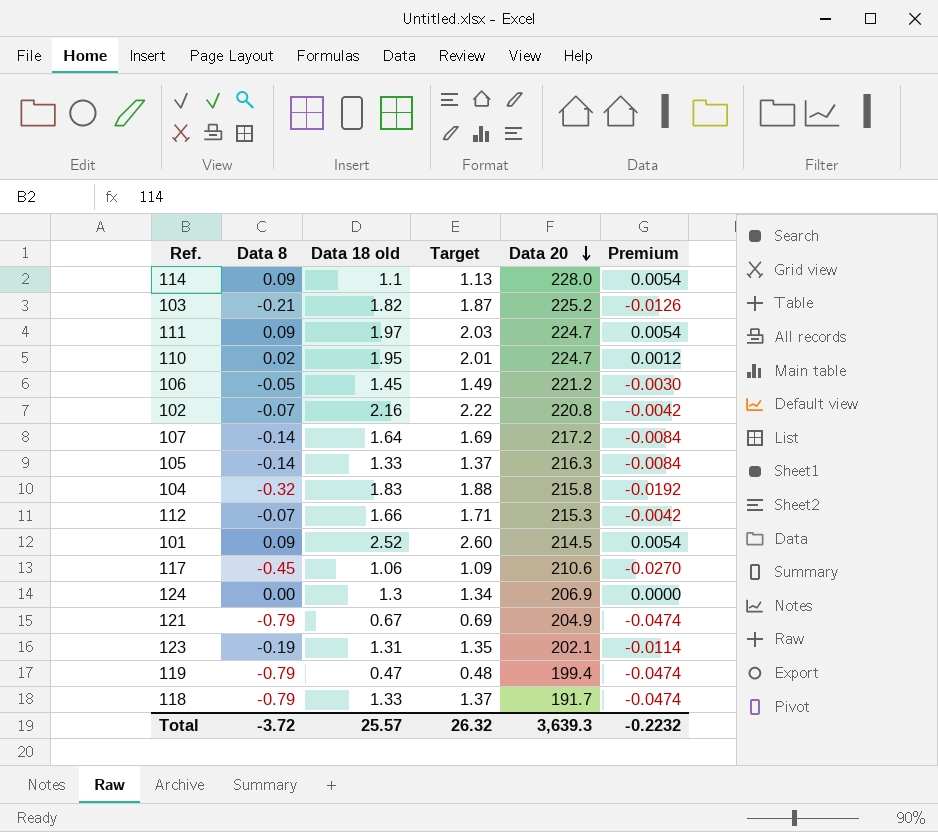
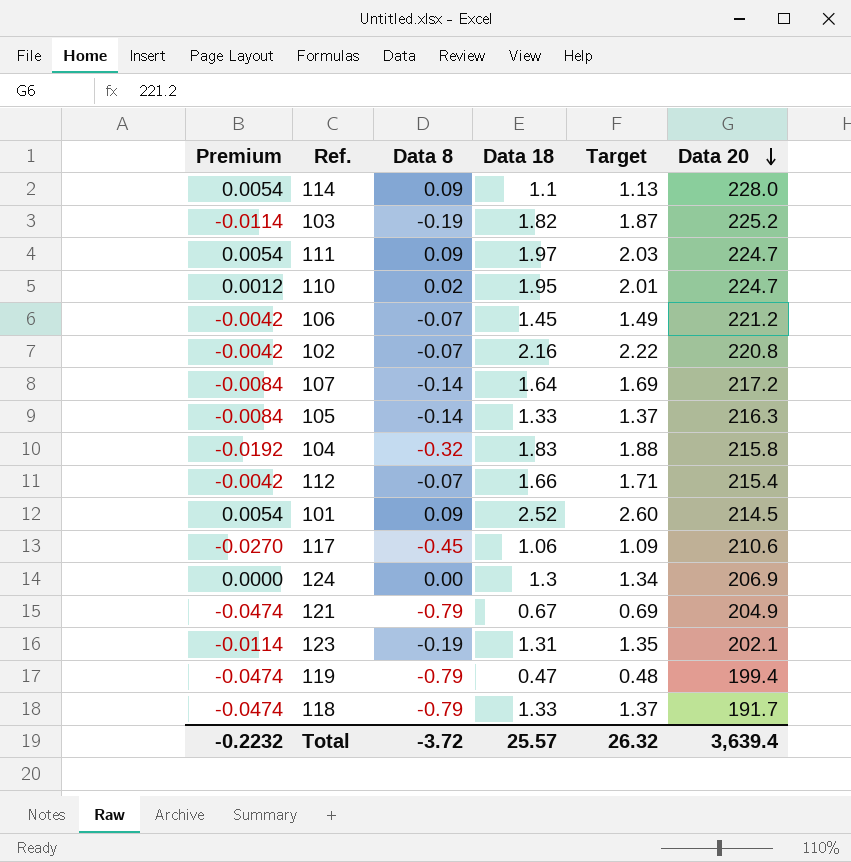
column Premium | position: 6 -> 1
column name: Data 18 old -> Data 18
103 | Premium: -0.0126 -> -0.0114
103 | Data 8: -0.21 -> -0.19
106 | Premium: -0.0030 -> -0.0042
106 | Data 8: -0.05 -> -0.07
112 | Data 20: 215.3 -> 215.4
Total | Data 20: 3,639.3 -> 3,639.4

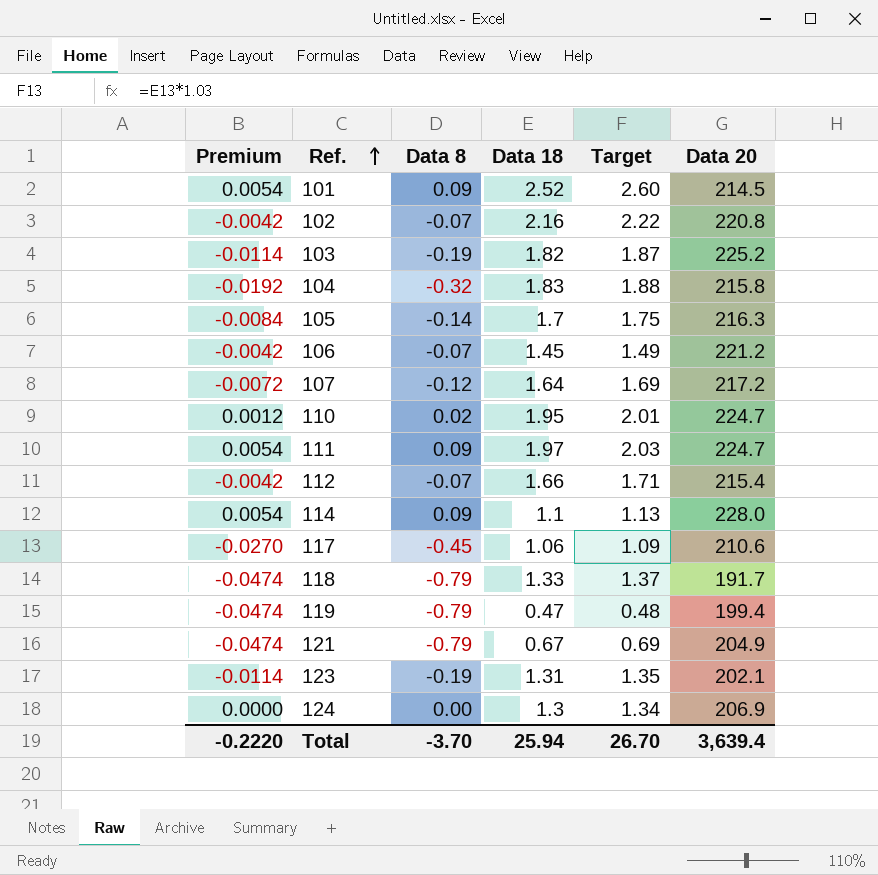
row order: Data 20 descending -> Ref. ascending
105 | Data 18: 1.33 -> 1.7
105 | Target: 1.37 -> 1.75
107 | Premium: -0.0084 -> -0.0072
107 | Data 8: -0.14 -> -0.12
Total | Premium: -0.2232 -> -0.2220
Total | Data 8: -3.72 -> -3.70
Total | Data 18: 25.57 -> 25.94
Total | Target: 26.32 -> 26.70

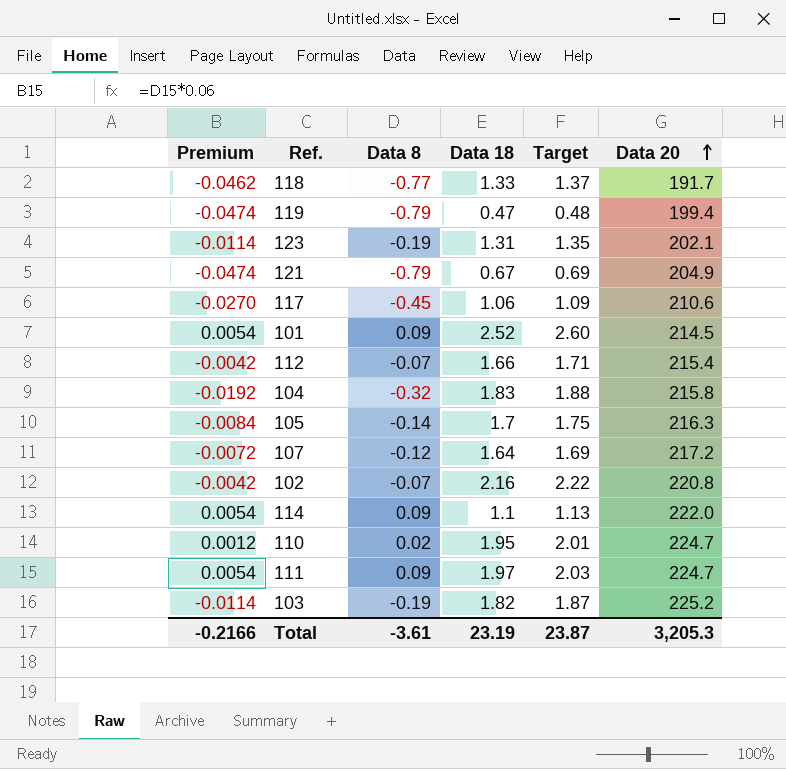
row order: Ref. ascending -> Data 20 ascending
row 106: -0.0042 | -0.07 | 1.45 | 1.49 | 221.2 -> none
row 124: 0.0000 | 0.00 | 1.3 | 1.34 | 206.9 -> none
118 | Premium: -0.0474 -> -0.0462
118 | Data 8: -0.79 -> -0.77
114 | Data 20: 228.0 -> 222.0
Total | Premium: -0.2220 -> -0.2166
Total | Data 8: -3.70 -> -3.61
Total | Data 18: 25.94 -> 23.19
Total | Target: 26.70 -> 23.87
Total | Data 20: 3,639.4 -> 3,205.3

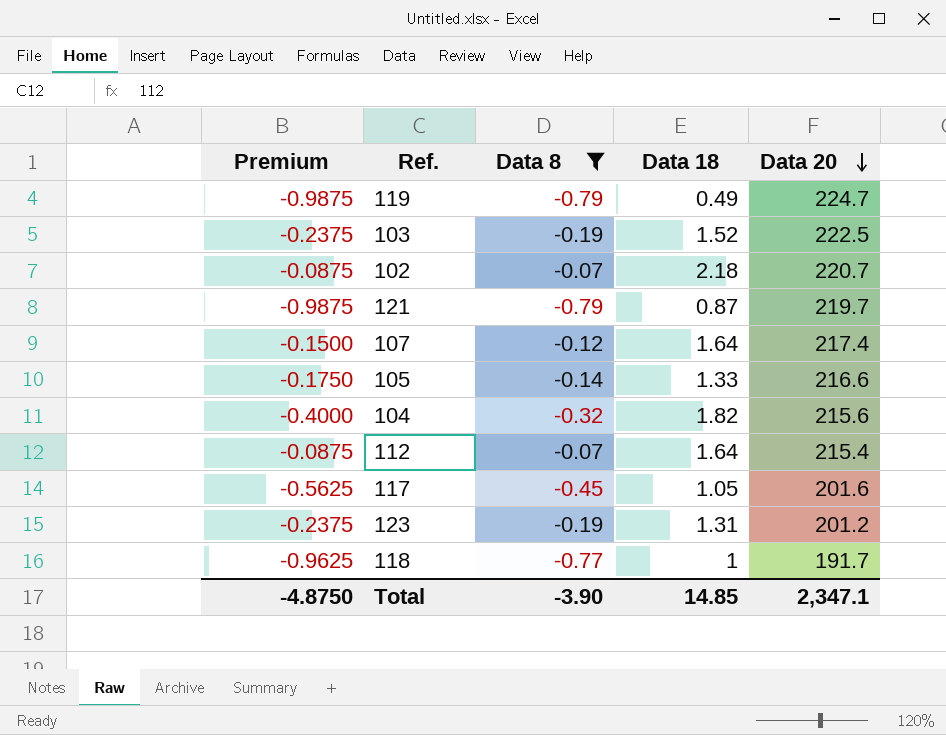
filter: none -> Data 8 <= -0.07
row order: Data 20 ascending -> Data 20 descending
column Target | formula: [Data 18] * 1.03 -> none
column Premium | formula: [Data 8] * 0.06 -> [Data 8] * 1.25
119 | Data 18: 0.47 -> 0.49
119 | Data 20: 199.4 -> 224.7
103 | Data 18: 1.82 -> 1.52
103 | Data 20: 225.2 -> 222.5
102 | Data 18: 2.16 -> 2.18
102 | Data 20: 220.8 -> 220.7
121 | Data 18: 0.67 -> 0.87
121 | Data 20: 204.9 -> 219.7
107 | Data 20: 217.2 -> 217.4
105 | Data 18: 1.7 -> 1.33
105 | Data 20: 216.3 -> 216.6
104 | Data 18: 1.83 -> 1.82
104 | Data 20: 215.8 -> 215.6
112 | Data 18: 1.66 -> 1.64
117 | Data 18: 1.06 -> 1.05
117 | Data 20: 210.6 -> 201.6
123 | Data 20: 202.1 -> 201.2
118 | Data 18: 1.33 -> 1
Total | Premium: -0.2166 -> -4.8750
Total | Data 8: -3.61 -> -3.90
Total | Data 18: 23.19 -> 14.85
Total | Data 20: 3,205.3 -> 2,347.1

